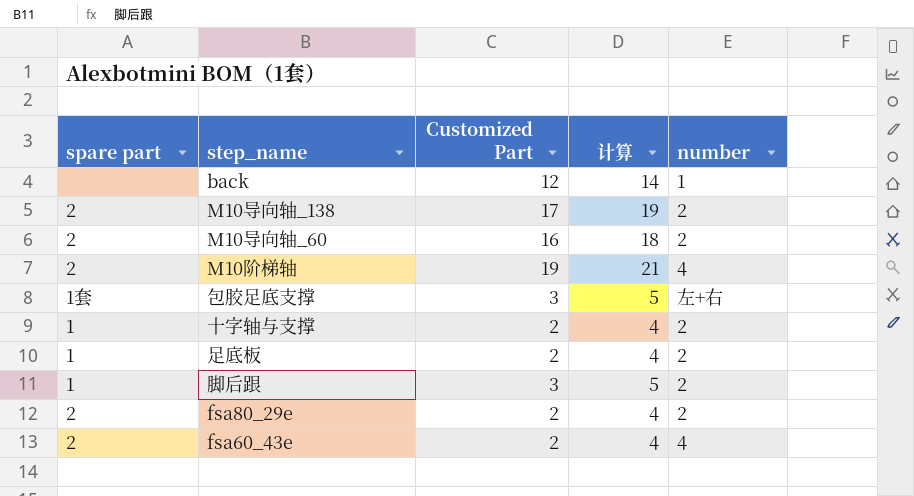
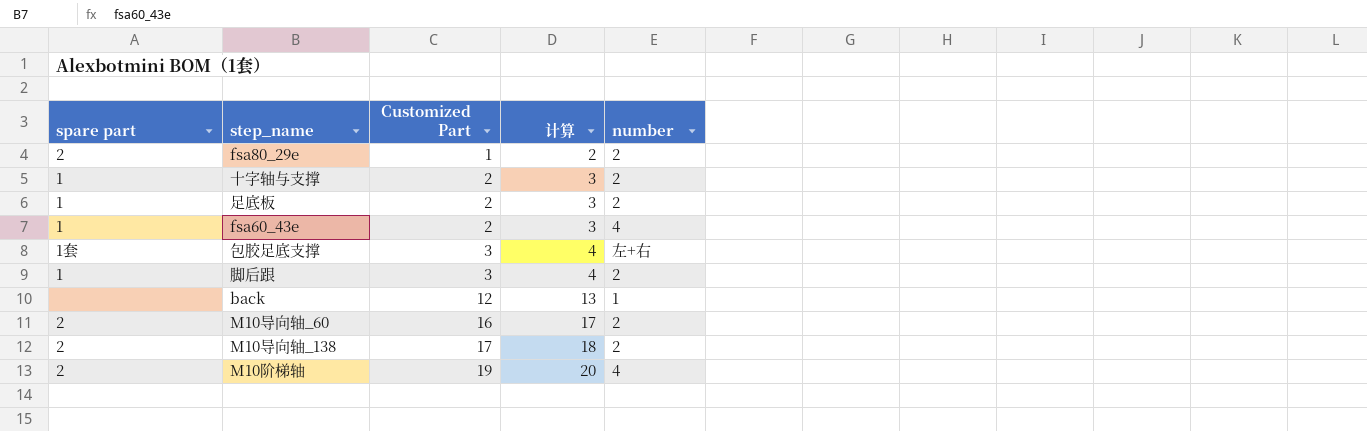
row order: none -> Customized Part ascending
column 计算 | formula: [Customized Part] + 2 -> [Customized Part] + 1
fsa80_29e | Customized Part: 2 -> 1
fsa60_43e | spare part: 2 -> 1

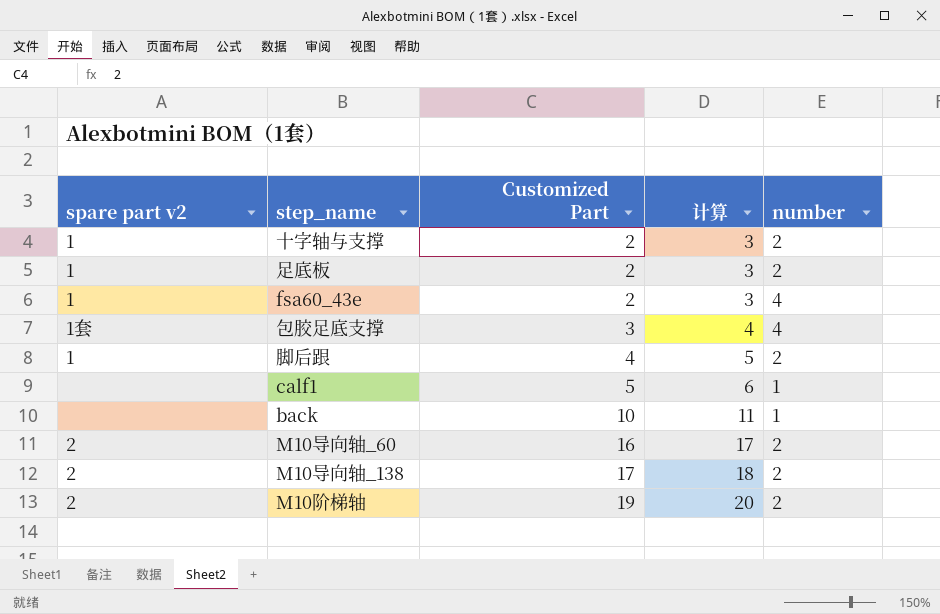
column name: spare part -> spare part v2
row fsa80_29e: 2 | 1 | 2 | 2 -> none
包胶足底支撑 | number: 左+右 -> 4
脚后跟 | Customized Part: 3 -> 4
脚后跟 | 计算: 4 -> 5
row calf1: none -> none | 5 | 6 | 1
back | Customized Part: 12 -> 10
back | 计算: 13 -> 11
M10阶梯轴 | number: 4 -> 2

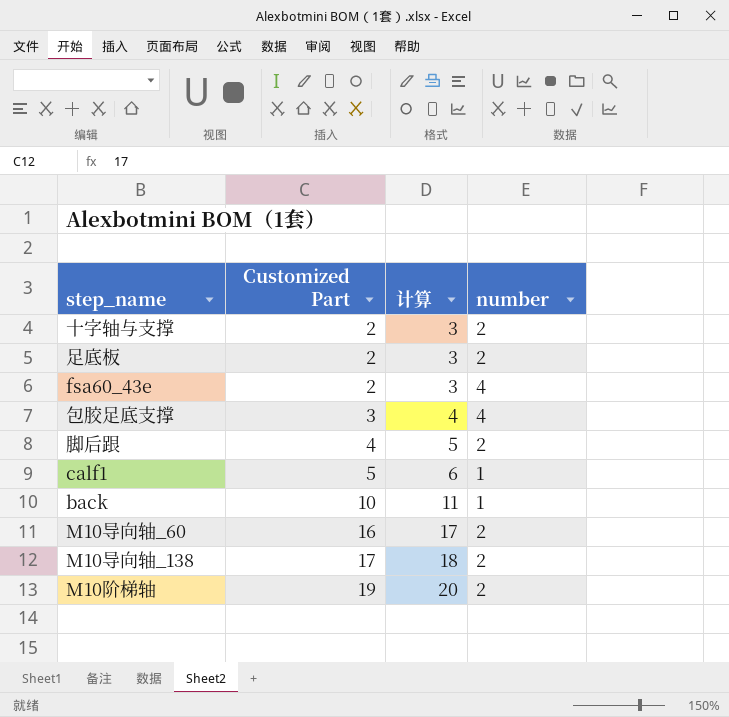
column spare part v2 | position: 1 -> none

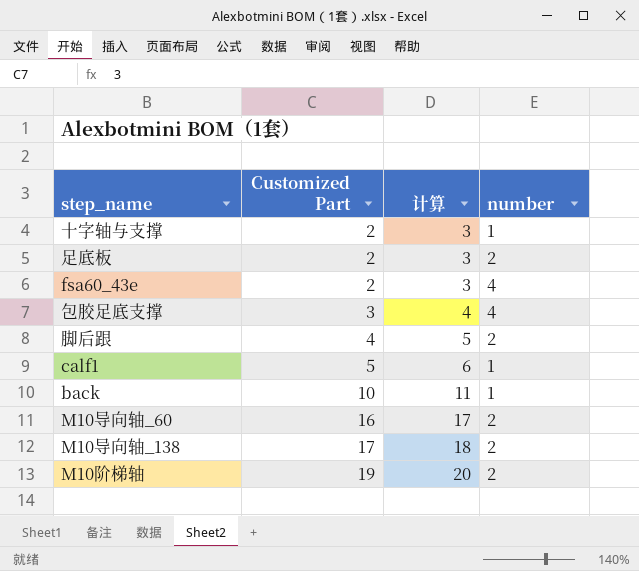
十字轴与支撑 | number: 2 -> 1

